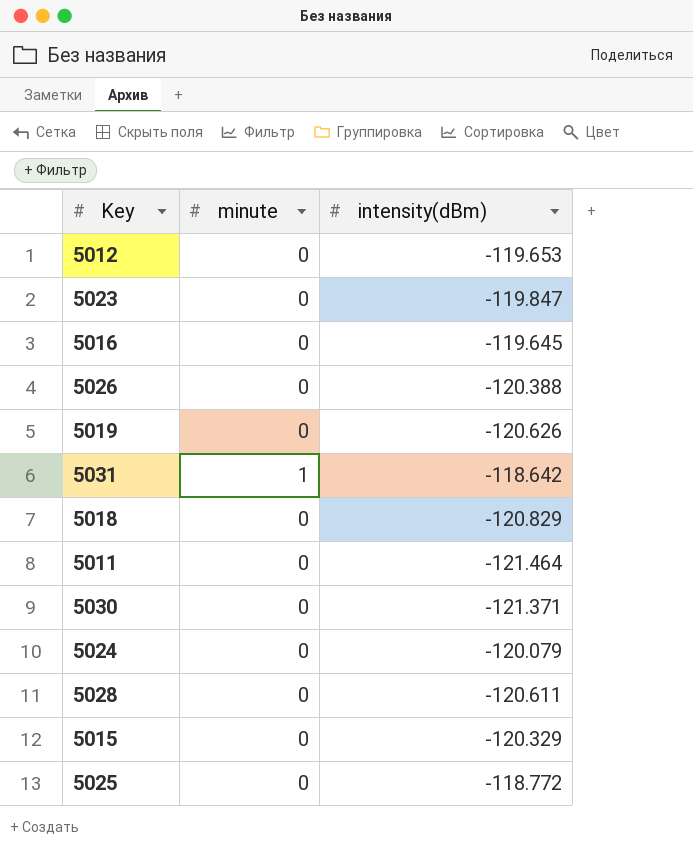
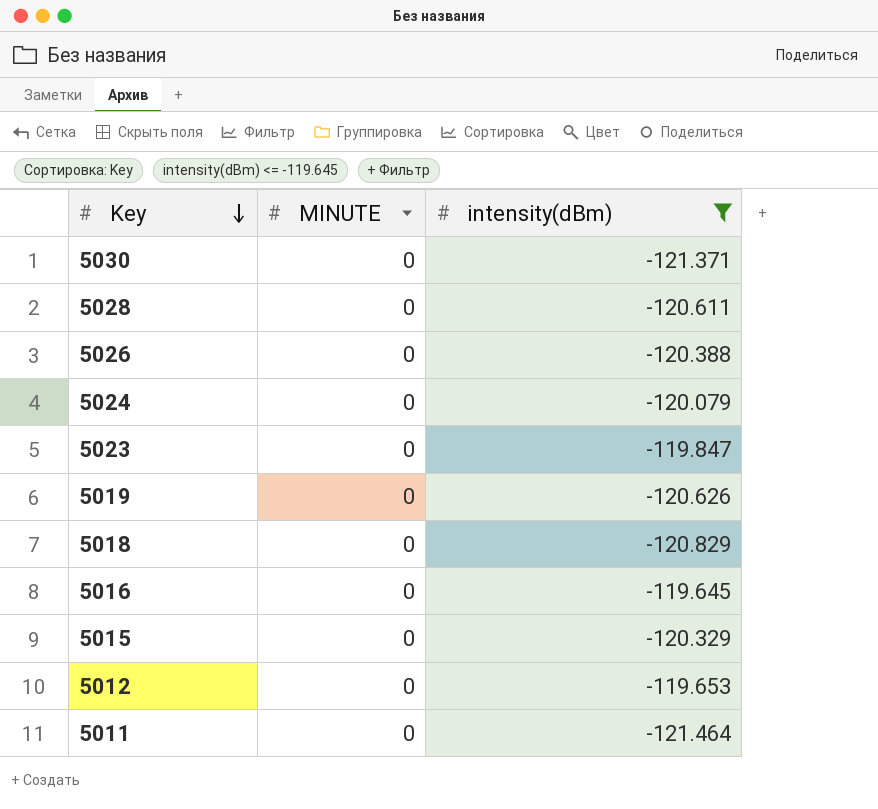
filter: none -> intensity(dBm) <= -119.645
row order: none -> Key descending
column name: minute -> MINUTE

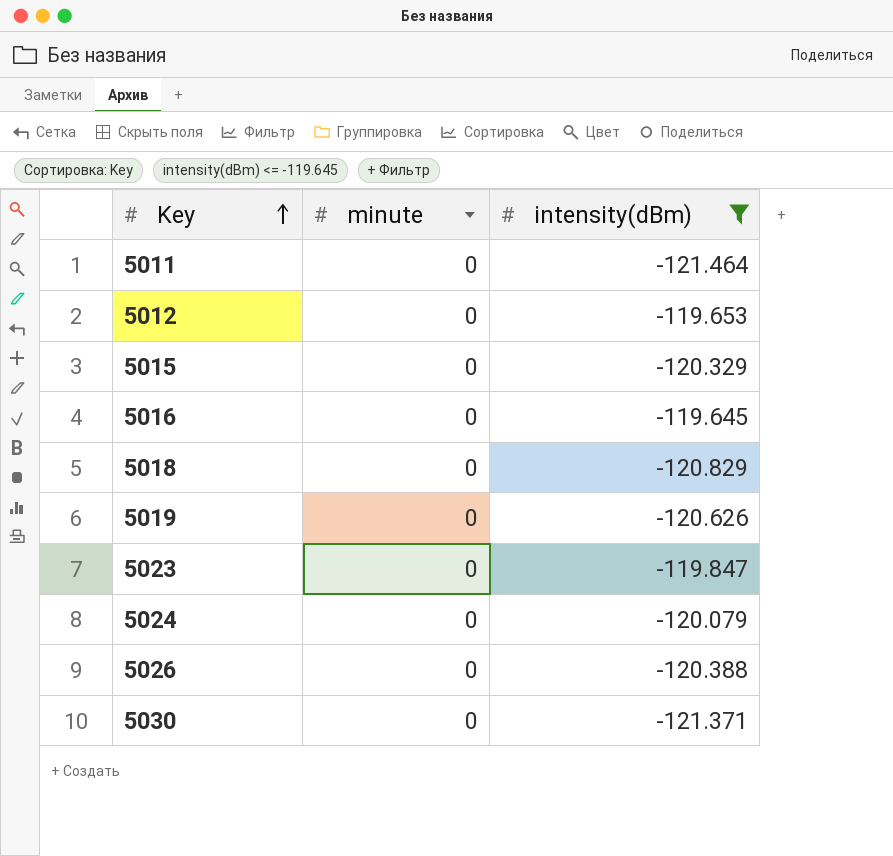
row order: Key descending -> Key ascending
column name: MINUTE -> minute
row 5028: 0 | -120.611 -> none

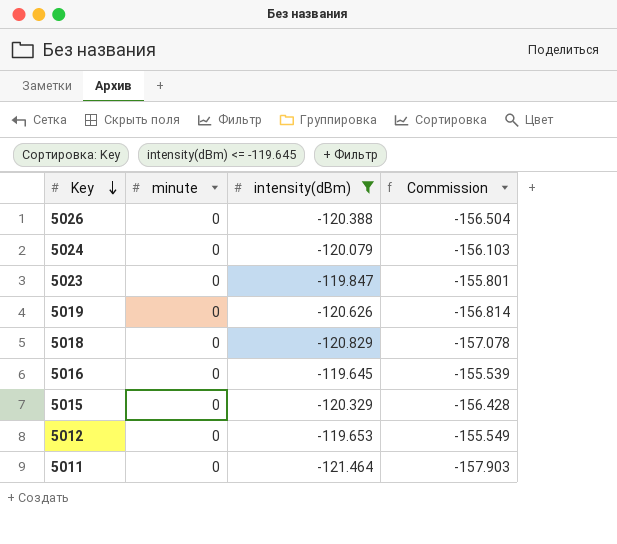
row order: Key ascending -> Key descending
column Commission | formula: none -> [intensity(dBm)] * 1.3
row 5030: 0 | -121.371 -> none

